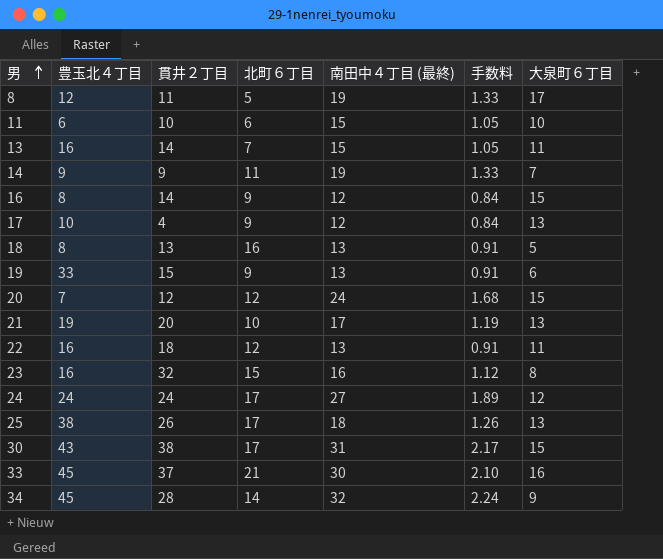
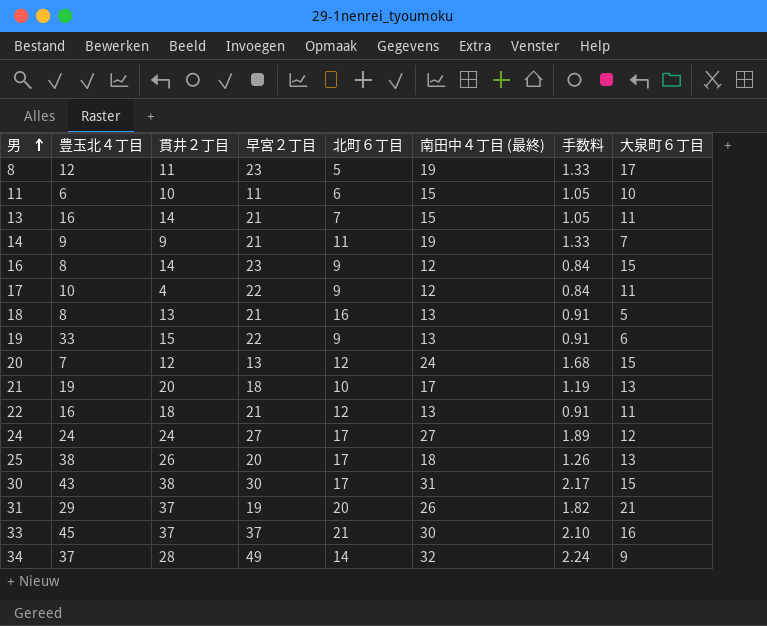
column 早宮２丁目 | position: none -> 4
row 23: 16 | 32 | 15 | 16 | 1.12 | 8 -> none
17 | 大泉町６丁目: 13 -> 11
row 31: none -> 29 | 37 | 19 | 20 | 26 | 1.82 | 21
34 | 豊玉北４丁目: 45 -> 37

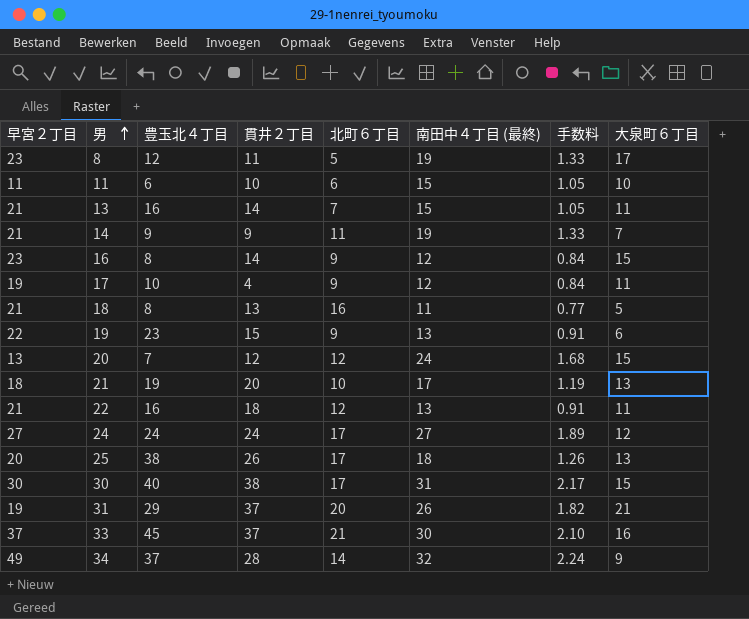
column 早宮２丁目 | position: 4 -> 1
17 | 早宮２丁目: 22 -> 19
18 | 南田中４丁目 (最終): 13 -> 11
18 | 手数料: 0.91 -> 0.77
19 | 豊玉北４丁目: 33 -> 23
30 | 豊玉北４丁目: 43 -> 40

